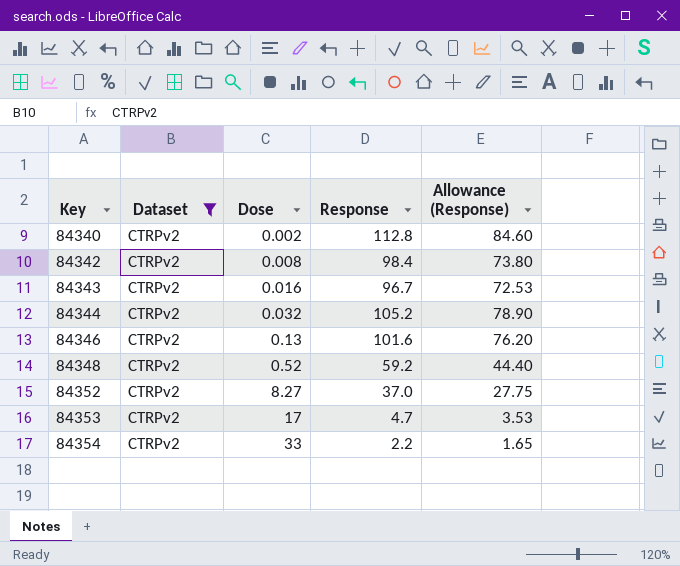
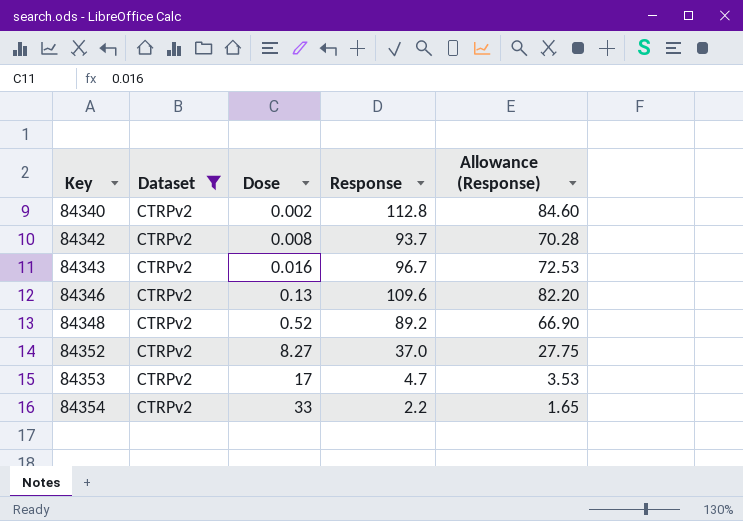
row 84344: CTRPv2 | 0.032 | 105.2 | 78.90 -> none
84342 | Response: 98.4 -> 93.7
84342 | Allowance (Response): 73.80 -> 70.28
84346 | Response: 101.6 -> 109.6
84346 | Allowance (Response): 76.20 -> 82.20
84348 | Response: 59.2 -> 89.2
84348 | Allowance (Response): 44.40 -> 66.90

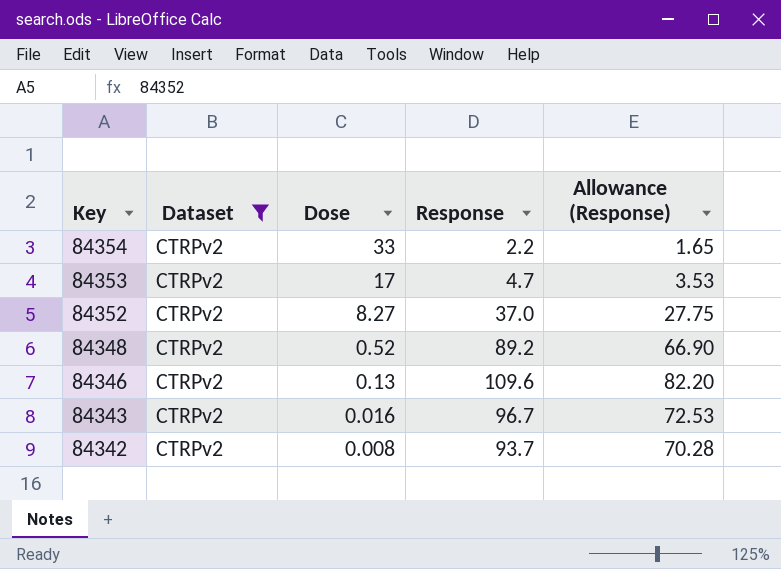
row order: Key ascending -> Key descending
row 84340: CTRPv2 | 0.002 | 112.8 | 84.60 -> none

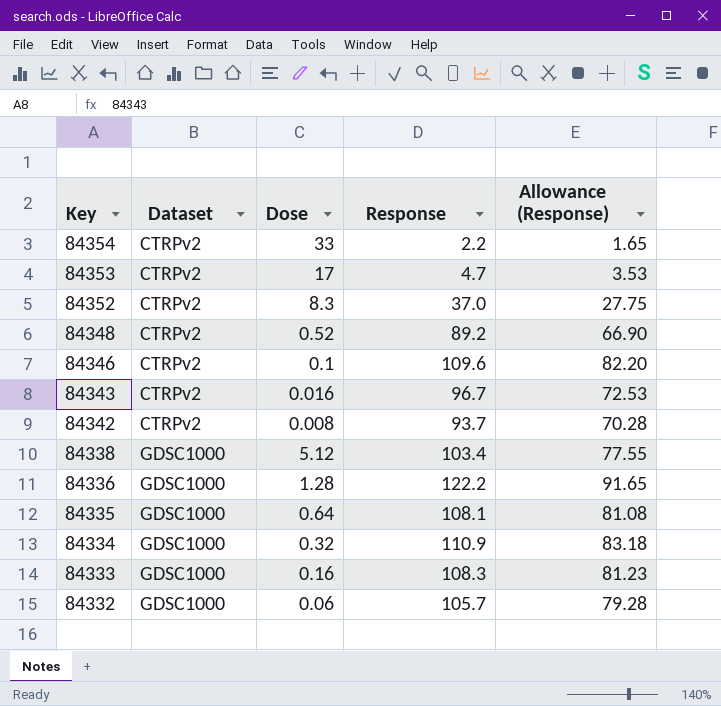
filter: Dataset = CTRPv2 -> none
84352 | Dose: 8.27 -> 8.3
84346 | Dose: 0.13 -> 0.1

